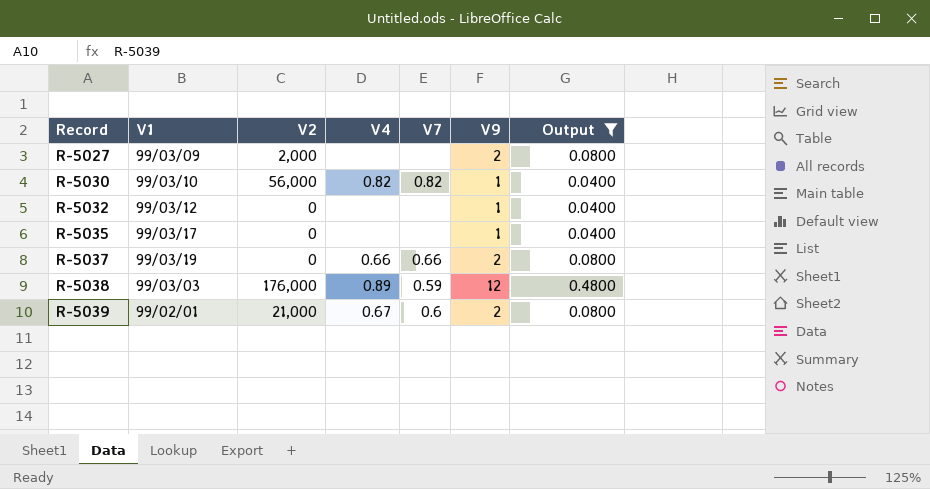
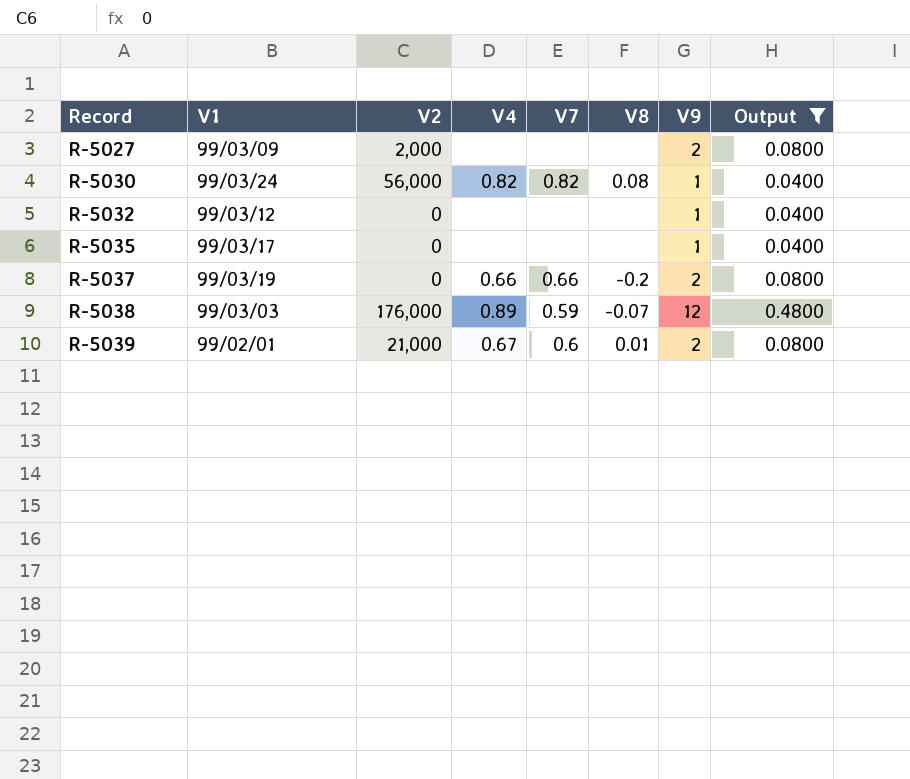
column V8 | position: none -> 6
R-5030 | V1: 99/03/10 -> 99/03/24

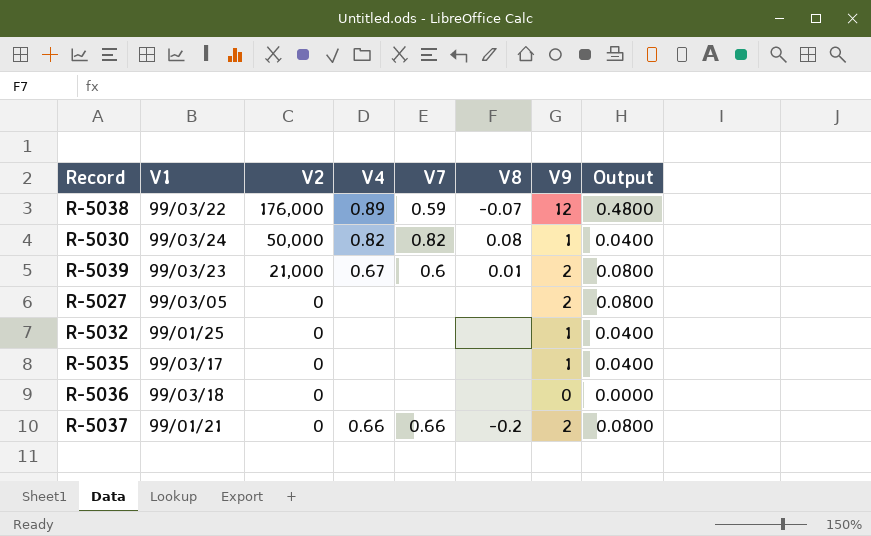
filter: Output != 0.0000 -> none
row order: Record ascending -> V2 descending
R-5038 | V1: 99/03/03 -> 99/03/22
R-5030 | V2: 56,000 -> 50,000
R-5039 | V1: 99/02/01 -> 99/03/23
R-5027 | V1: 99/03/09 -> 99/03/05
R-5027 | V2: 2,000 -> 0
R-5032 | V1: 99/03/12 -> 99/01/25
R-5037 | V1: 99/03/19 -> 99/01/21

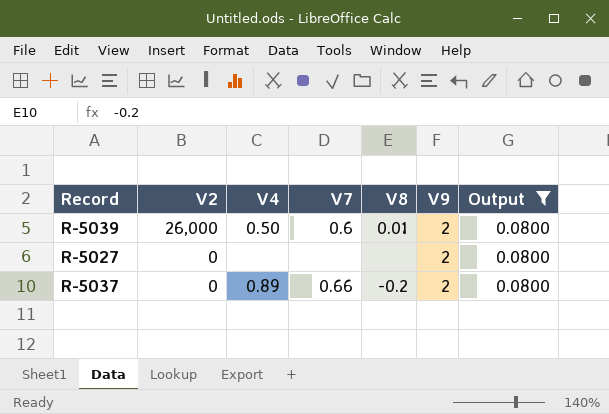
filter: none -> Output = 0.0800
column V1 | position: 2 -> none
R-5039 | V2: 21,000 -> 26,000
R-5039 | V4: 0.67 -> 0.50
R-5037 | V4: 0.66 -> 0.89

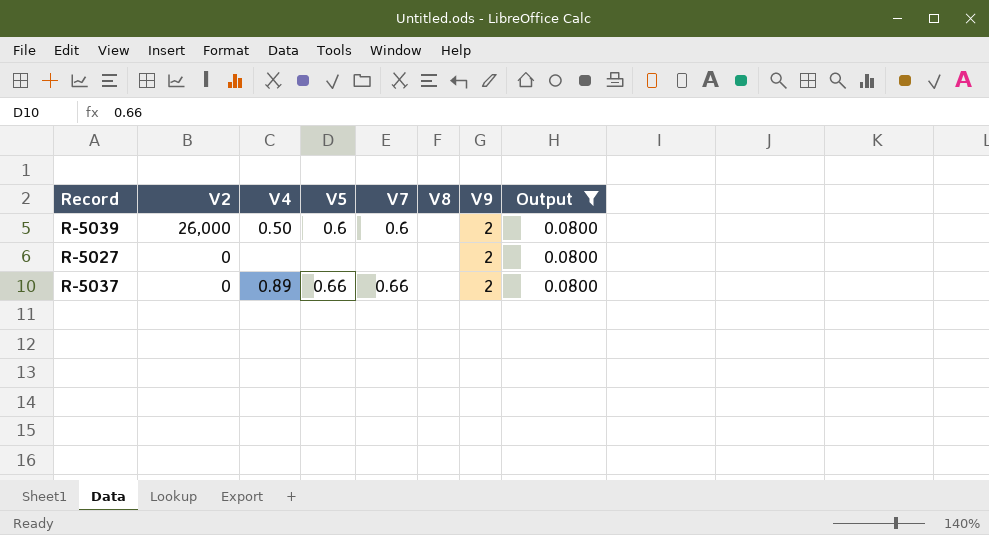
column V5 | position: none -> 4
R-5039 | V8: 0.01 -> none
R-5037 | V8: -0.2 -> none

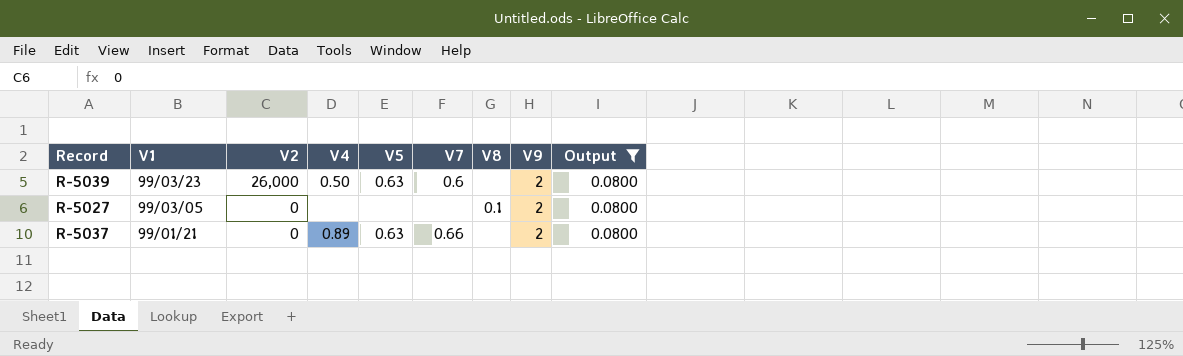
column V1 | position: none -> 2
R-5039 | V5: 0.6 -> 0.63
R-5027 | V8: none -> 0.1
R-5037 | V5: 0.66 -> 0.63

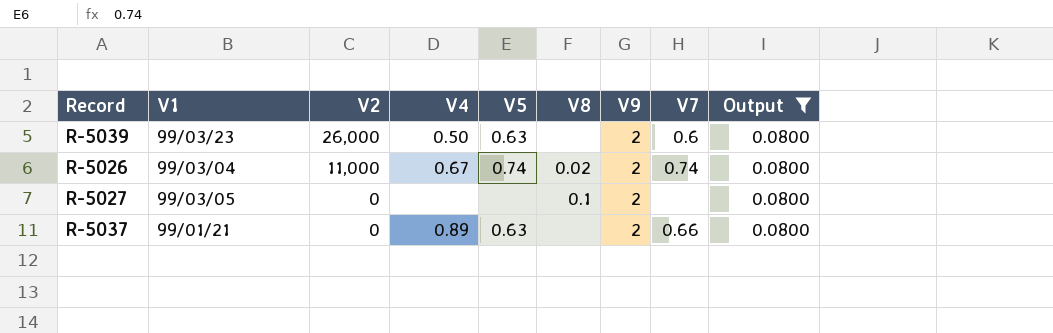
column V7 | position: 6 -> 8
row R-5026: none -> 99/03/04 | 11,000 | 0.67 | 0.74 | 0.02 | 2 | 0.74 | 0.0800

